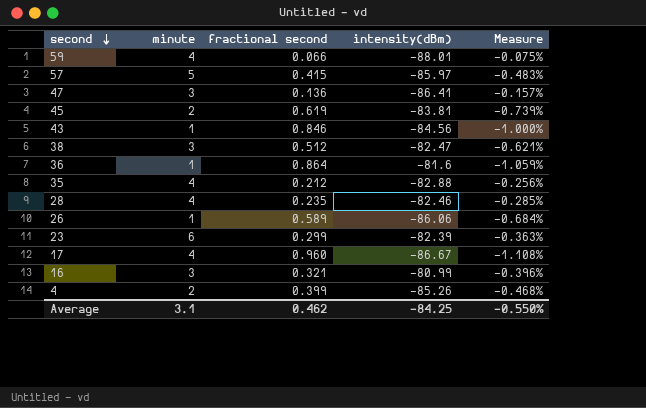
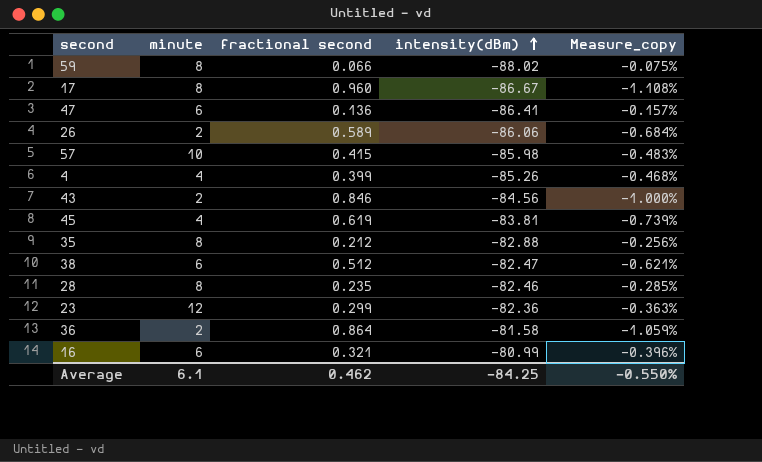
row order: second descending -> intensity(dBm) ascending
column name: Measure -> Measure_copy
59 | minute: 4 -> 8
59 | intensity(dBm): -88.01 -> -88.02
17 | minute: 4 -> 8
47 | minute: 3 -> 6
26 | minute: 1 -> 2
57 | minute: 5 -> 10
57 | intensity(dBm): -85.97 -> -85.98
4 | minute: 2 -> 4
43 | minute: 1 -> 2
45 | minute: 2 -> 4
35 | minute: 4 -> 8
38 | minute: 3 -> 6
28 | minute: 4 -> 8
23 | minute: 6 -> 12
23 | intensity(dBm): -82.39 -> -82.36
36 | minute: 1 -> 2
36 | intensity(dBm): -81.6 -> -81.58
16 | minute: 3 -> 6
Average | minute: 3.1 -> 6.1

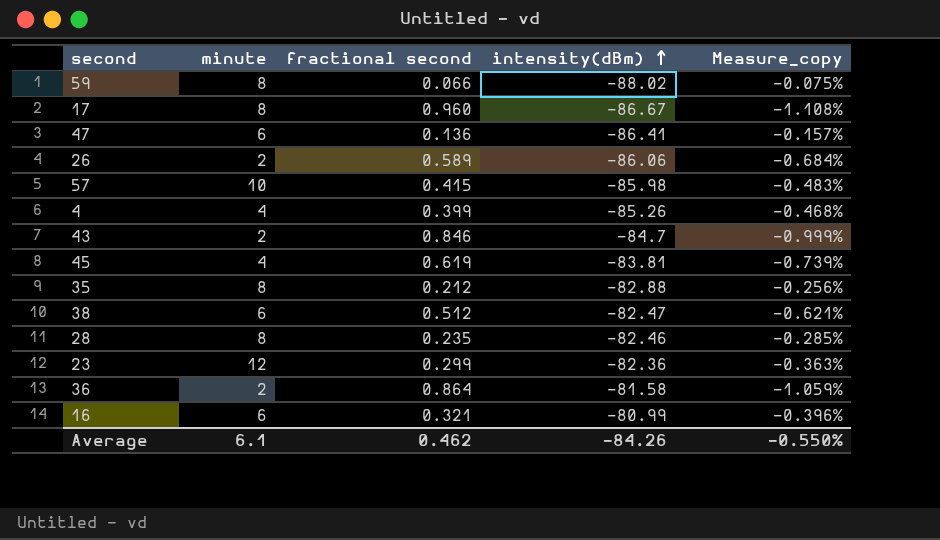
43 | intensity(dBm): -84.56 -> -84.7
43 | Measure_copy: -1.000% -> -0.999%
Average | intensity(dBm): -84.25 -> -84.26

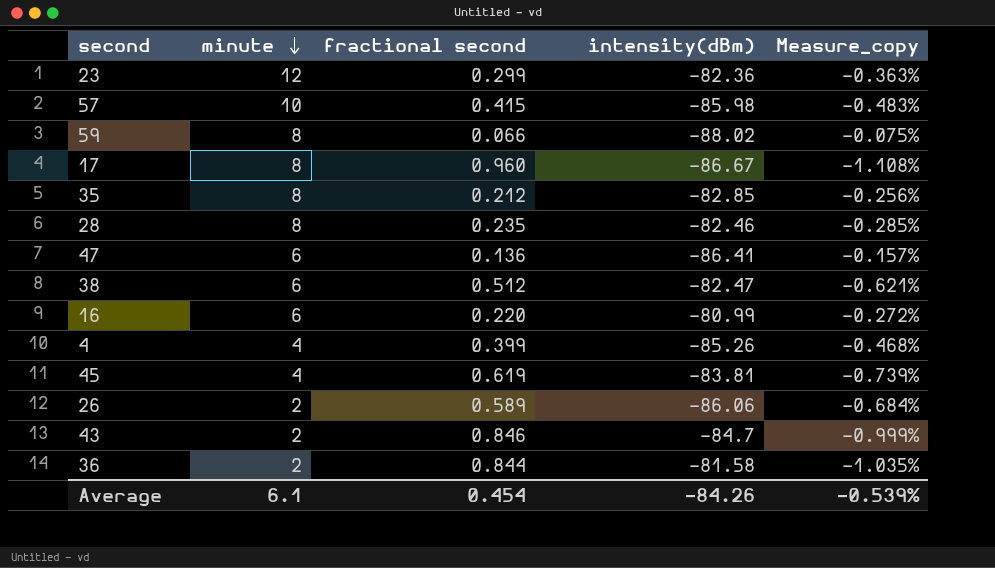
row order: intensity(dBm) ascending -> minute descending
35 | intensity(dBm): -82.88 -> -82.85
16 | fractional second: 0.321 -> 0.220
16 | Measure_copy: -0.396% -> -0.272%
36 | fractional second: 0.864 -> 0.844
36 | Measure_copy: -1.059% -> -1.035%
Average | fractional second: 0.462 -> 0.454
Average | Measure_copy: -0.550% -> -0.539%

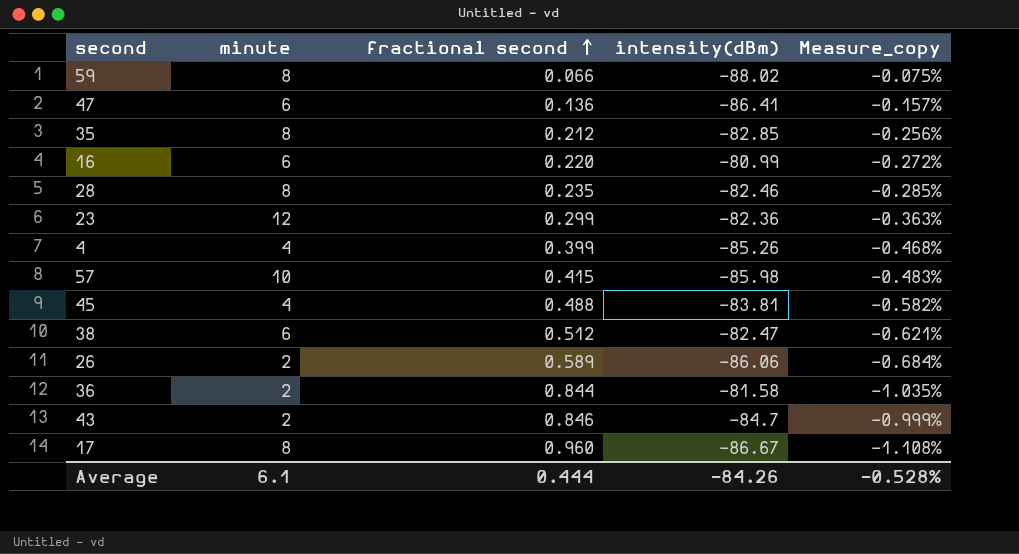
row order: minute descending -> fractional second ascending
45 | fractional second: 0.619 -> 0.488
45 | Measure_copy: -0.739% -> -0.582%
Average | fractional second: 0.454 -> 0.444
Average | Measure_copy: -0.539% -> -0.528%

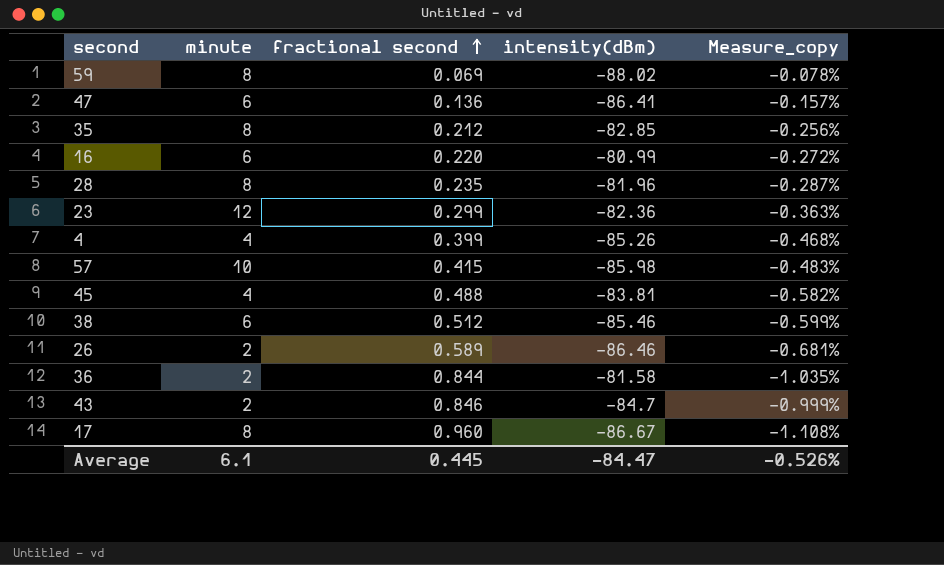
59 | fractional second: 0.066 -> 0.069
59 | Measure_copy: -0.075% -> -0.078%
28 | intensity(dBm): -82.46 -> -81.96
28 | Measure_copy: -0.285% -> -0.287%
38 | intensity(dBm): -82.47 -> -85.46
38 | Measure_copy: -0.621% -> -0.599%
26 | intensity(dBm): -86.06 -> -86.46
26 | Measure_copy: -0.684% -> -0.681%
Average | fractional second: 0.444 -> 0.445
Average | intensity(dBm): -84.26 -> -84.47
Average | Measure_copy: -0.528% -> -0.526%

